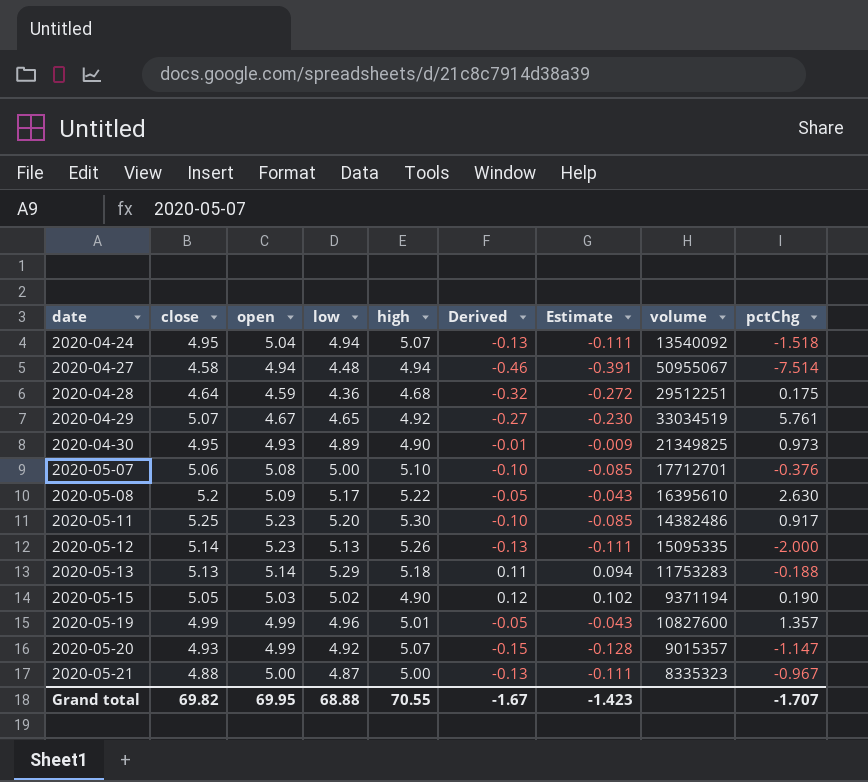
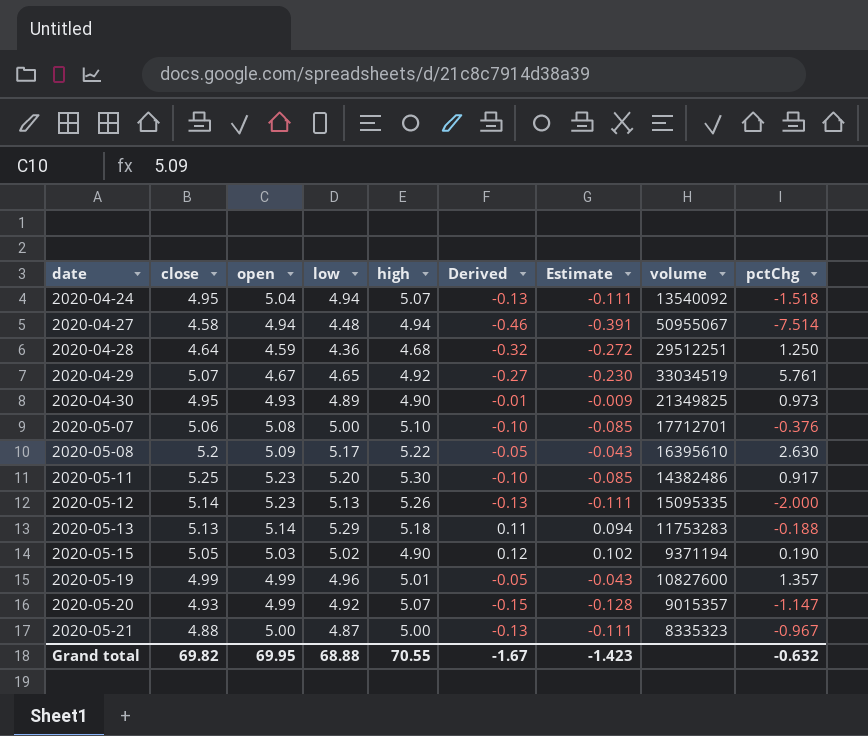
2020-04-28 | pctChg: 0.175 -> 1.250
Grand total | pctChg: -1.707 -> -0.632

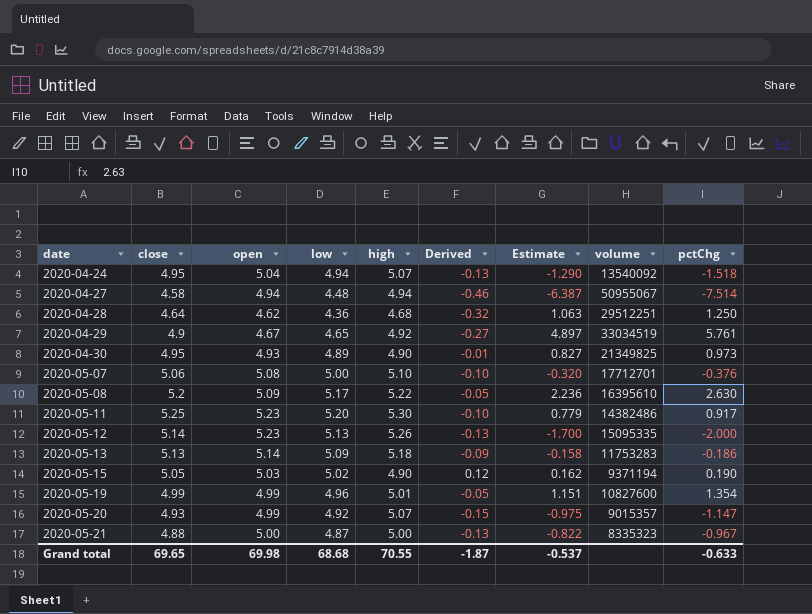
column Estimate | formula: [Derived] * 0.85 -> [pctChg] * 0.85
2020-04-28 | open: 4.59 -> 4.62
2020-04-29 | close: 5.07 -> 4.9
2020-05-13 | low: 5.29 -> 5.09
2020-05-13 | Derived: 0.11 -> -0.09
2020-05-13 | pctChg: -0.188 -> -0.186
2020-05-19 | pctChg: 1.357 -> 1.354
Grand total | close: 69.82 -> 69.65
Grand total | open: 69.95 -> 69.98
Grand total | low: 68.88 -> 68.68
Grand total | Derived: -1.67 -> -1.87
Grand total | Estimate: -1.423 -> -0.537
Grand total | pctChg: -0.632 -> -0.633

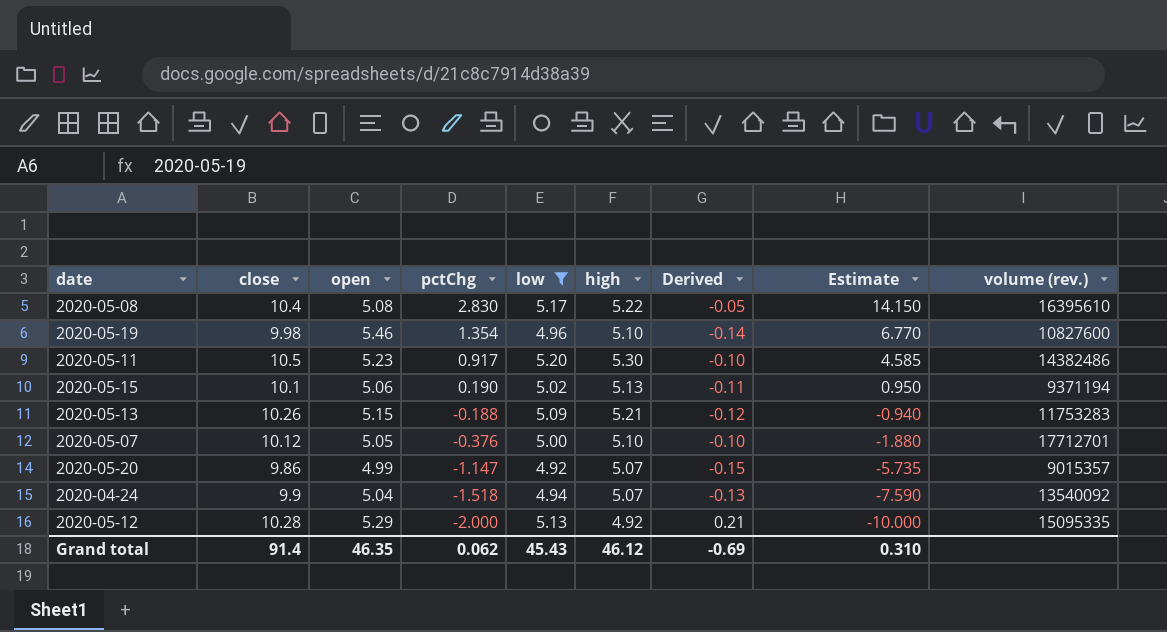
filter: none -> low >= 4.92
row order: date ascending -> pctChg descending
column pctChg | position: 9 -> 4
column Estimate | formula: [pctChg] * 0.85 -> [pctChg] * 5
column name: volume -> volume (rev.)
2020-05-08 | close: 5.2 -> 10.4
2020-05-08 | open: 5.09 -> 5.08
2020-05-08 | pctChg: 2.630 -> 2.830
2020-05-19 | close: 4.99 -> 9.98
2020-05-19 | open: 4.99 -> 5.46
2020-05-19 | high: 5.01 -> 5.10
2020-05-19 | Derived: -0.05 -> -0.14
2020-05-11 | close: 5.25 -> 10.5
2020-05-15 | close: 5.05 -> 10.1
2020-05-15 | open: 5.03 -> 5.06
2020-05-15 | high: 4.90 -> 5.13
2020-05-15 | Derived: 0.12 -> -0.11
2020-05-13 | close: 5.13 -> 10.26
2020-05-13 | open: 5.14 -> 5.15
2020-05-13 | pctChg: -0.186 -> -0.188
2020-05-13 | high: 5.18 -> 5.21
2020-05-13 | Derived: -0.09 -> -0.12
2020-05-07 | close: 5.06 -> 10.12
2020-05-07 | open: 5.08 -> 5.05
2020-05-20 | close: 4.93 -> 9.86
2020-04-24 | close: 4.95 -> 9.9
2020-05-12 | close: 5.14 -> 10.28
2020-05-12 | open: 5.23 -> 5.29
2020-05-12 | high: 5.26 -> 4.92
2020-05-12 | Derived: -0.13 -> 0.21
Grand total | close: 69.65 -> 91.4
Grand total | open: 69.98 -> 46.35
Grand total | pctChg: -0.633 -> 0.062
Grand total | low: 68.68 -> 45.43
Grand total | high: 70.55 -> 46.12
Grand total | Derived: -1.87 -> -0.69
Grand total | Estimate: -0.537 -> 0.310

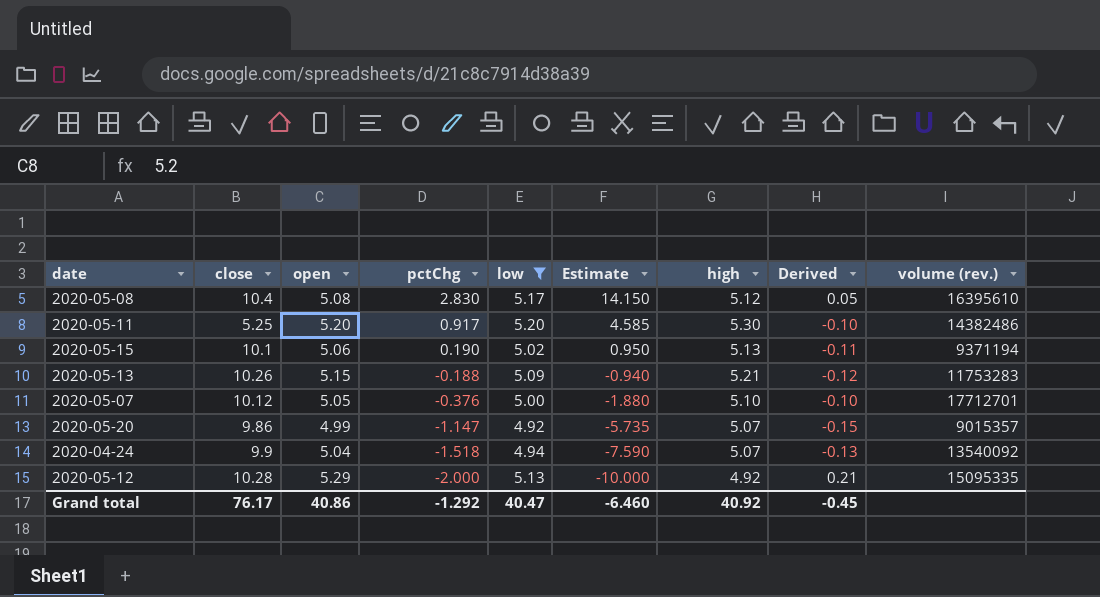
column Estimate | position: 8 -> 6
row 2020-05-19: 9.98 | 5.46 | 1.354 | 4.96 | 5.10 | -0.14 | 6.770 | 10827600 -> none
2020-05-08 | high: 5.22 -> 5.12
2020-05-08 | Derived: -0.05 -> 0.05
2020-05-11 | close: 10.5 -> 5.25
2020-05-11 | open: 5.23 -> 5.20
Grand total | close: 91.4 -> 76.17
Grand total | open: 46.35 -> 40.86
Grand total | pctChg: 0.062 -> -1.292
Grand total | low: 45.43 -> 40.47
Grand total | Estimate: 0.310 -> -6.460
Grand total | high: 46.12 -> 40.92
Grand total | Derived: -0.69 -> -0.45

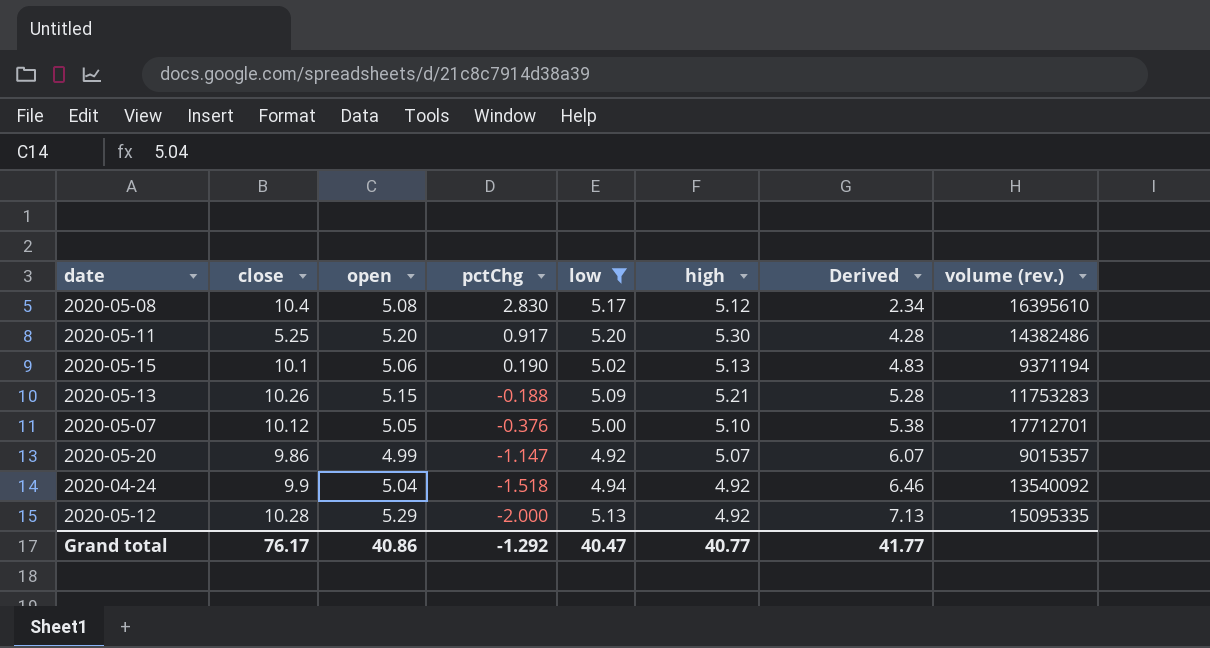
column Estimate | formula: [pctChg] * 5 -> none
column Derived | formula: [low] - [high] -> [low] - [pctChg]
2020-04-24 | high: 5.07 -> 4.92
Grand total | high: 40.92 -> 40.77
Grand total | Derived: -0.45 -> 41.77

